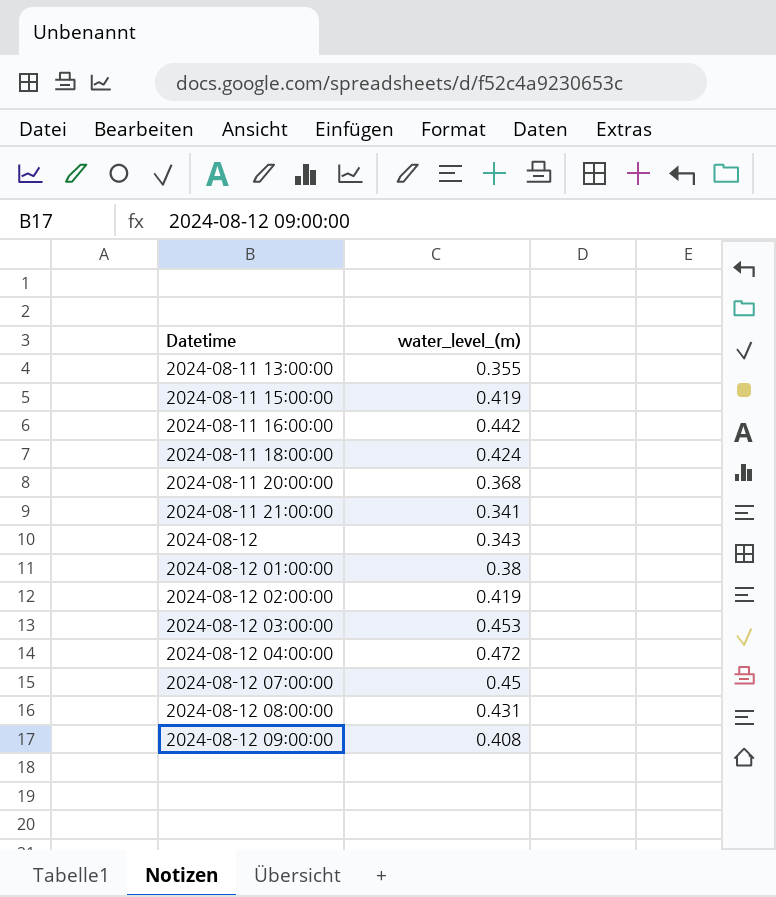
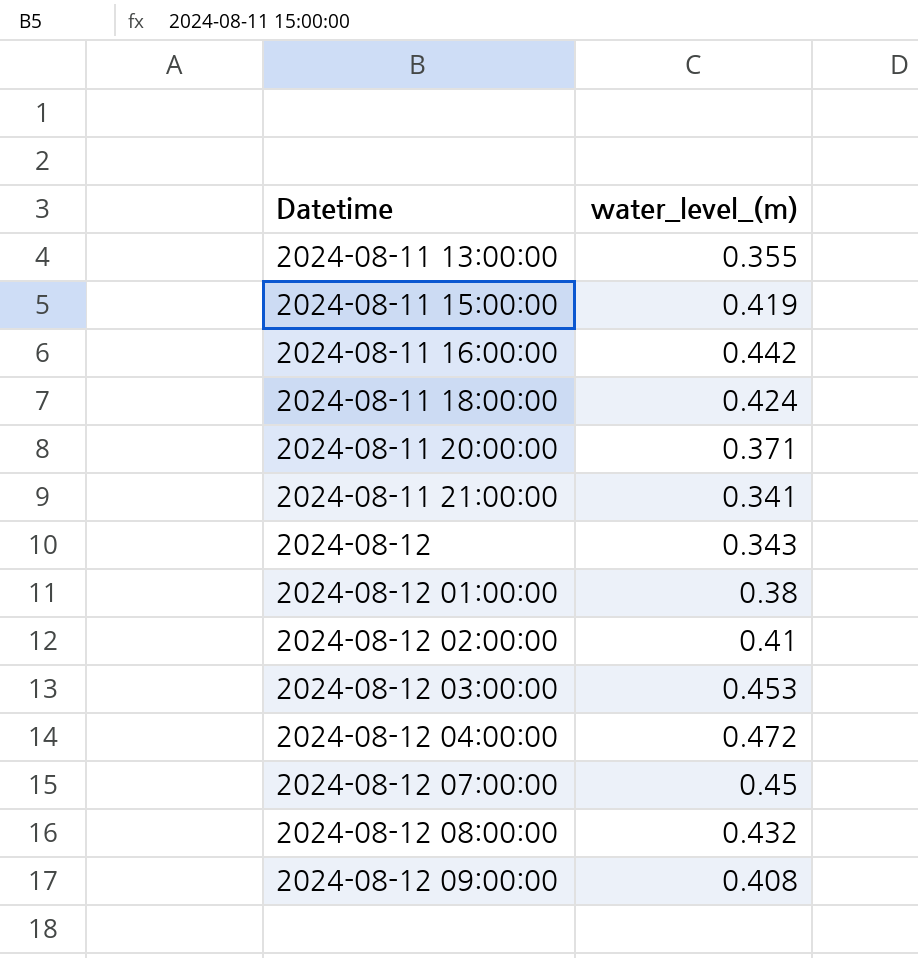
2024-08-11 20:00:00 | water_level_(m): 0.368 -> 0.371
2024-08-12 02:00:00 | water_level_(m): 0.419 -> 0.41
2024-08-12 08:00:00 | water_level_(m): 0.431 -> 0.432

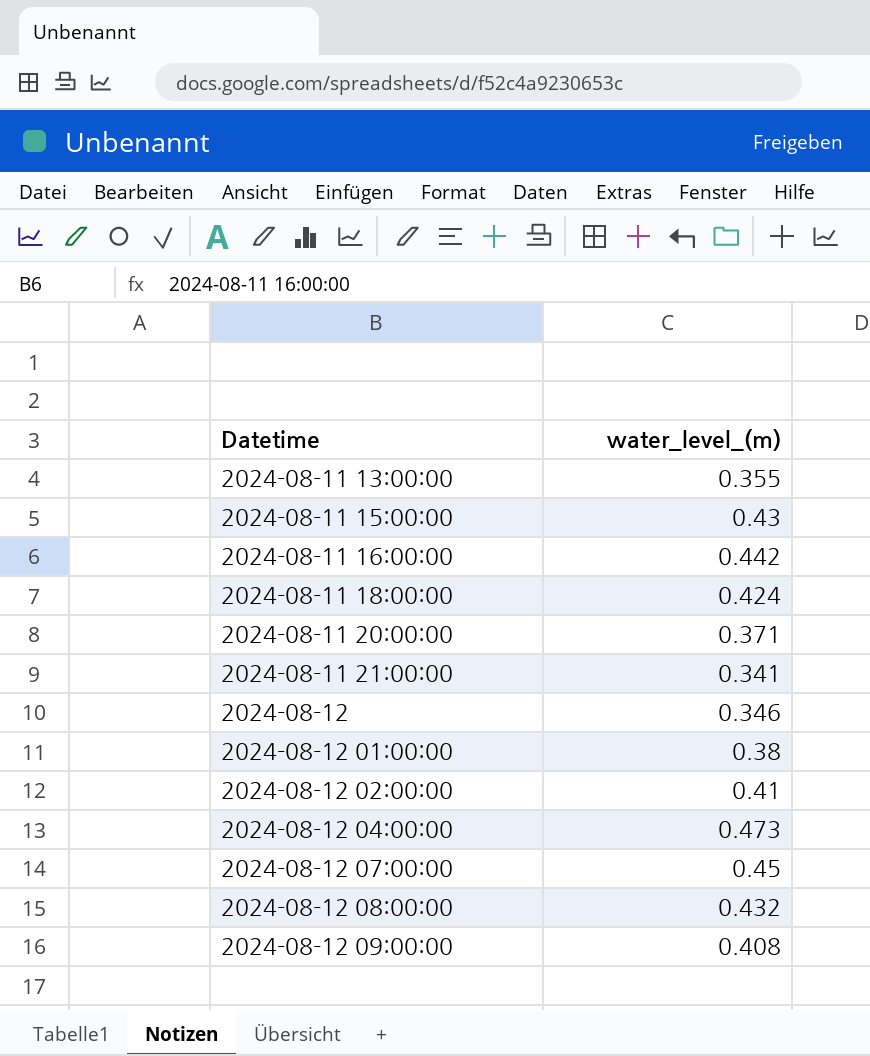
row 2024-08-12 03:00:00: 0.453 -> none
2024-08-11 15:00:00 | water_level_(m): 0.419 -> 0.43
2024-08-12 | water_level_(m): 0.343 -> 0.346
2024-08-12 04:00:00 | water_level_(m): 0.472 -> 0.473

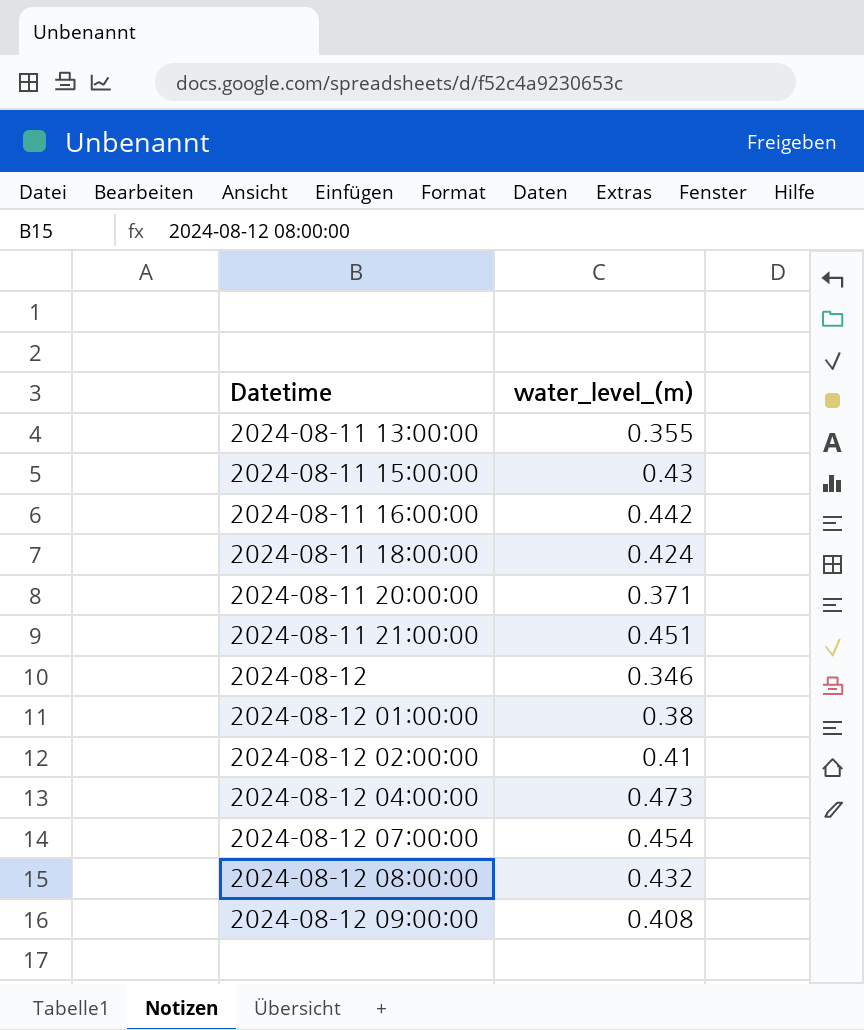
2024-08-11 21:00:00 | water_level_(m): 0.341 -> 0.451
2024-08-12 07:00:00 | water_level_(m): 0.45 -> 0.454

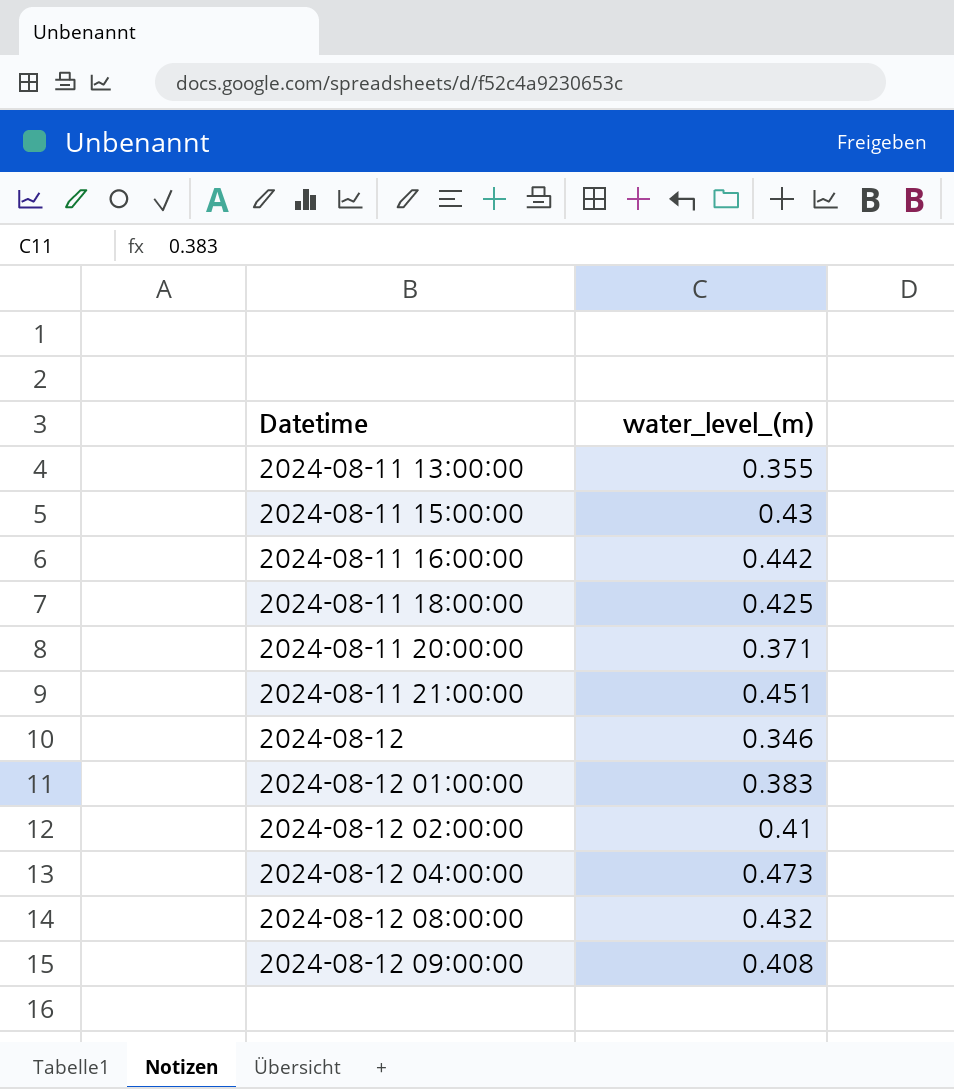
row 2024-08-12 07:00:00: 0.454 -> none
2024-08-11 18:00:00 | water_level_(m): 0.424 -> 0.425
2024-08-12 01:00:00 | water_level_(m): 0.38 -> 0.383

